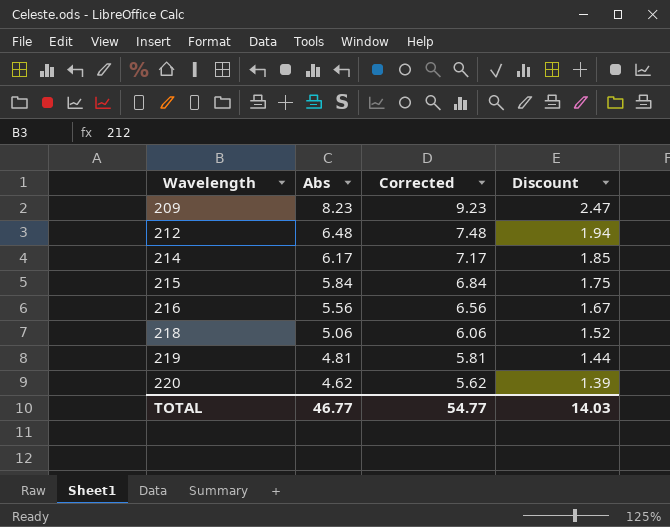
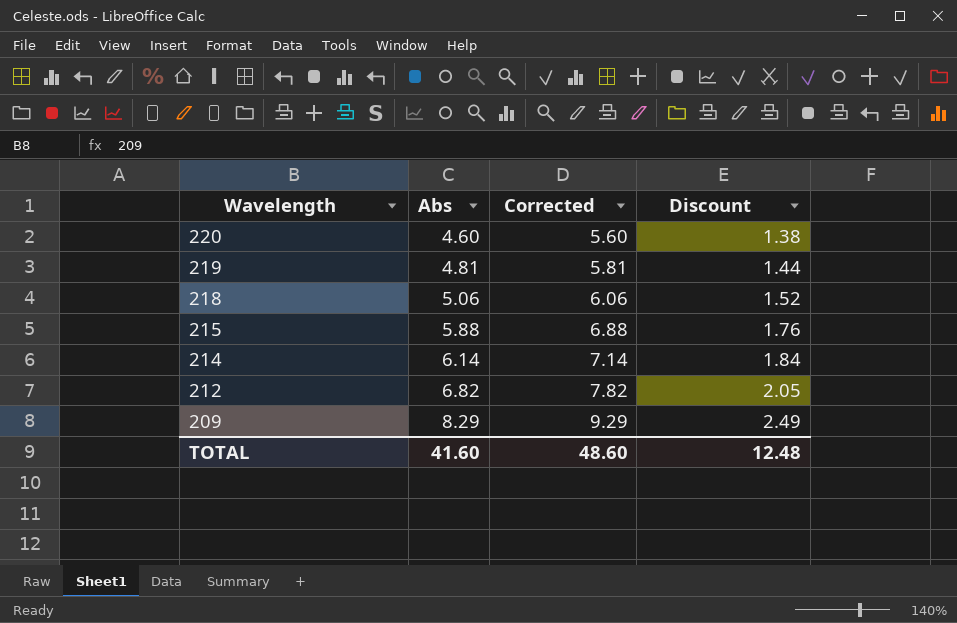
row order: Wavelength ascending -> Wavelength descending
row 216: 5.56 | 6.56 | 1.67 -> none
220 | Abs: 4.62 -> 4.60
220 | Corrected: 5.62 -> 5.60
220 | Discount: 1.39 -> 1.38
215 | Abs: 5.84 -> 5.88
215 | Corrected: 6.84 -> 6.88
215 | Discount: 1.75 -> 1.76
214 | Abs: 6.17 -> 6.14
214 | Corrected: 7.17 -> 7.14
214 | Discount: 1.85 -> 1.84
212 | Abs: 6.48 -> 6.82
212 | Corrected: 7.48 -> 7.82
212 | Discount: 1.94 -> 2.05
209 | Abs: 8.23 -> 8.29
209 | Corrected: 9.23 -> 9.29
209 | Discount: 2.47 -> 2.49
TOTAL | Abs: 46.77 -> 41.60
TOTAL | Corrected: 54.77 -> 48.60
TOTAL | Discount: 14.03 -> 12.48

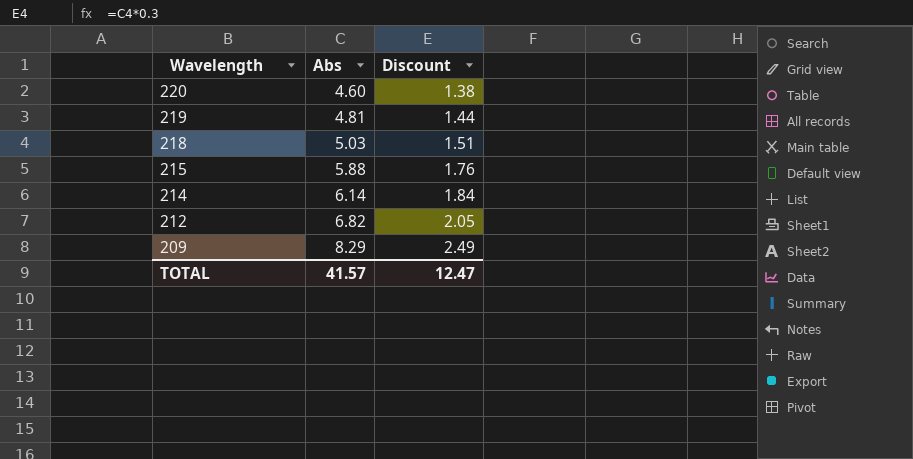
column Corrected | formula: [Abs] + 1 -> none
218 | Abs: 5.06 -> 5.03
218 | Discount: 1.52 -> 1.51
TOTAL | Abs: 41.60 -> 41.57
TOTAL | Discount: 12.48 -> 12.47

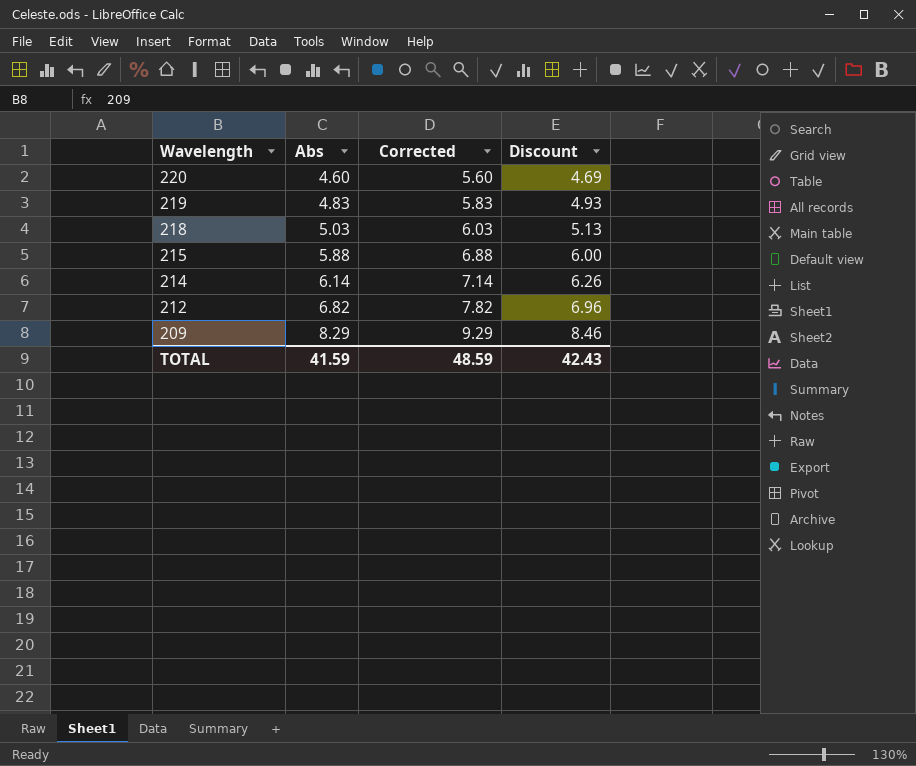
column Corrected | formula: none -> [Abs] + 1
column Discount | formula: [Abs] * 0.3 -> [Abs] * 1.02
219 | Abs: 4.81 -> 4.83
TOTAL | Abs: 41.57 -> 41.59
TOTAL | Discount: 12.47 -> 42.43

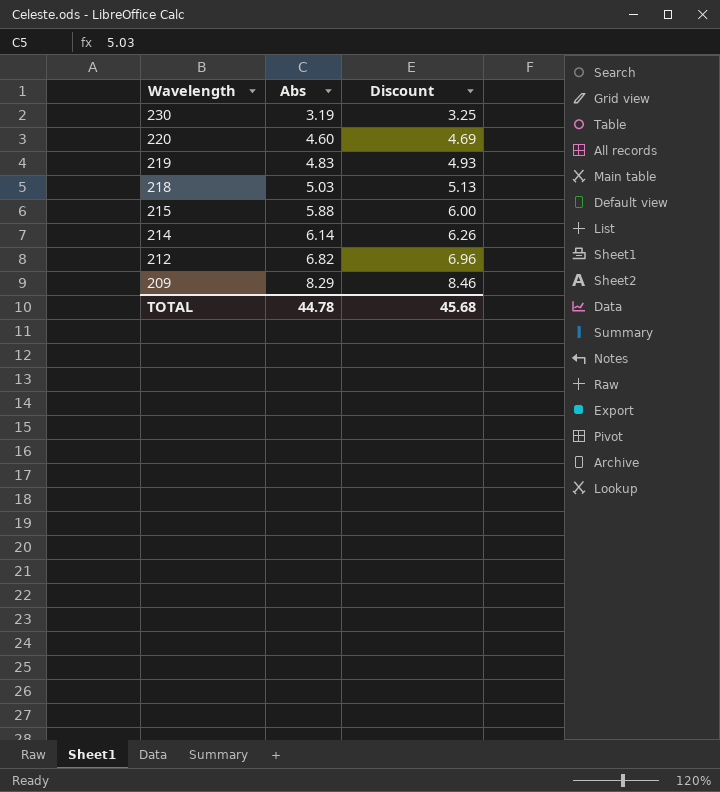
column Corrected | formula: [Abs] + 1 -> none
row 230: none -> 3.19 | 3.25
TOTAL | Abs: 41.59 -> 44.78
TOTAL | Discount: 42.43 -> 45.68

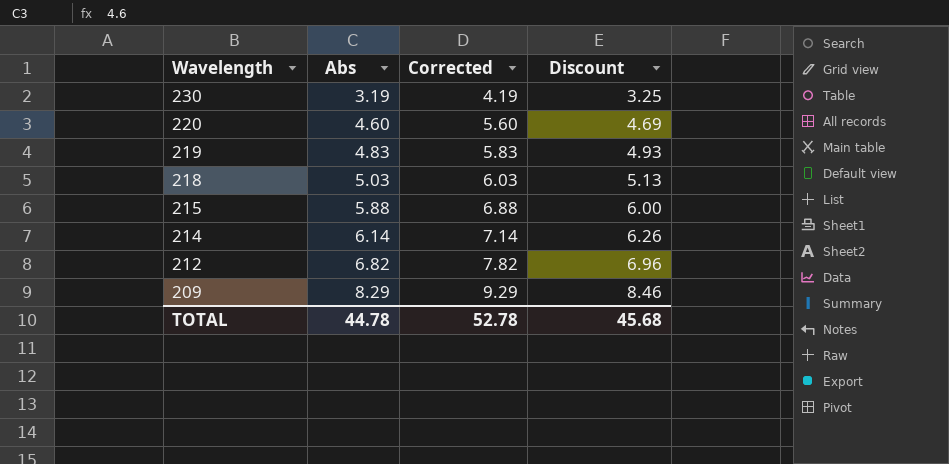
column Corrected | formula: none -> [Abs] + 1

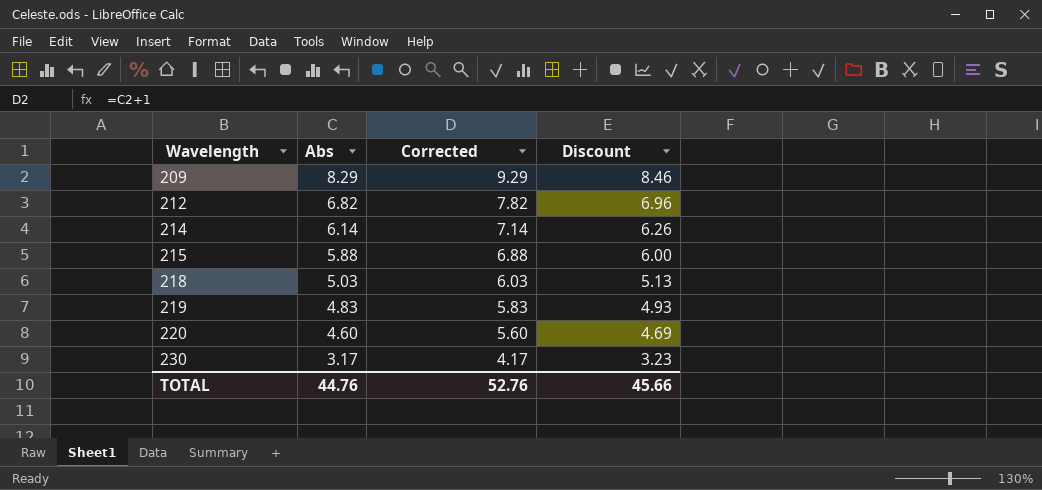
row order: Wavelength descending -> Wavelength ascending
230 | Abs: 3.19 -> 3.17
230 | Corrected: 4.19 -> 4.17
230 | Discount: 3.25 -> 3.23
TOTAL | Abs: 44.78 -> 44.76
TOTAL | Corrected: 52.78 -> 52.76
TOTAL | Discount: 45.68 -> 45.66

